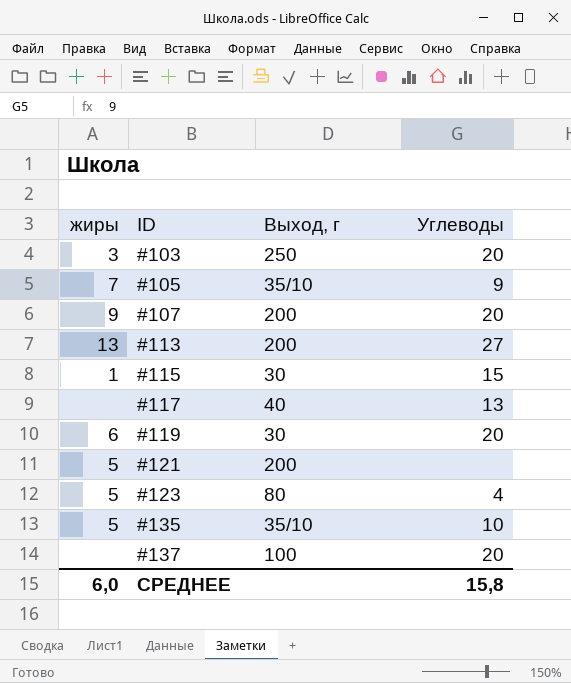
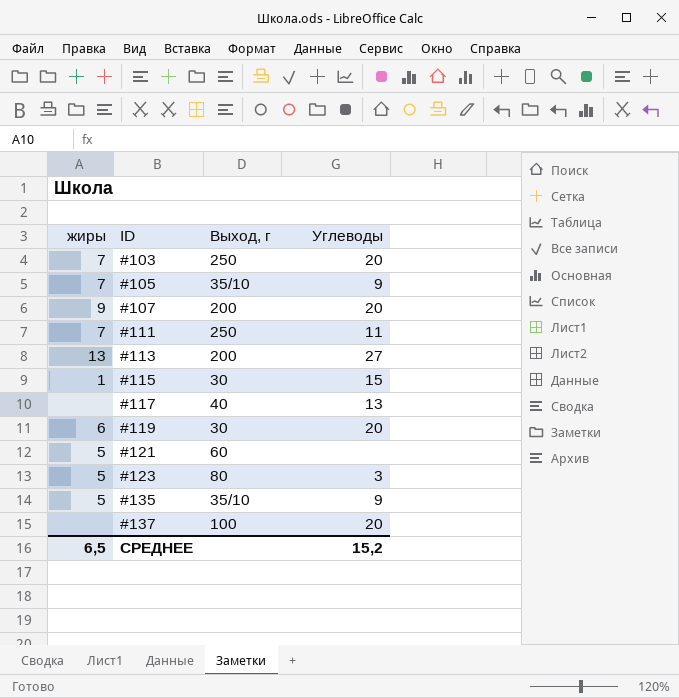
#103 | жиры: 3 -> 7
row #111: none -> 7 | 250 | 11
#121 | Выход, г: 200 -> 60
#123 | Углеводы: 4 -> 3
#135 | Углеводы: 10 -> 9
СРЕДНЕЕ | жиры: 6,0 -> 6,5
СРЕДНЕЕ | Углеводы: 15,8 -> 15,2

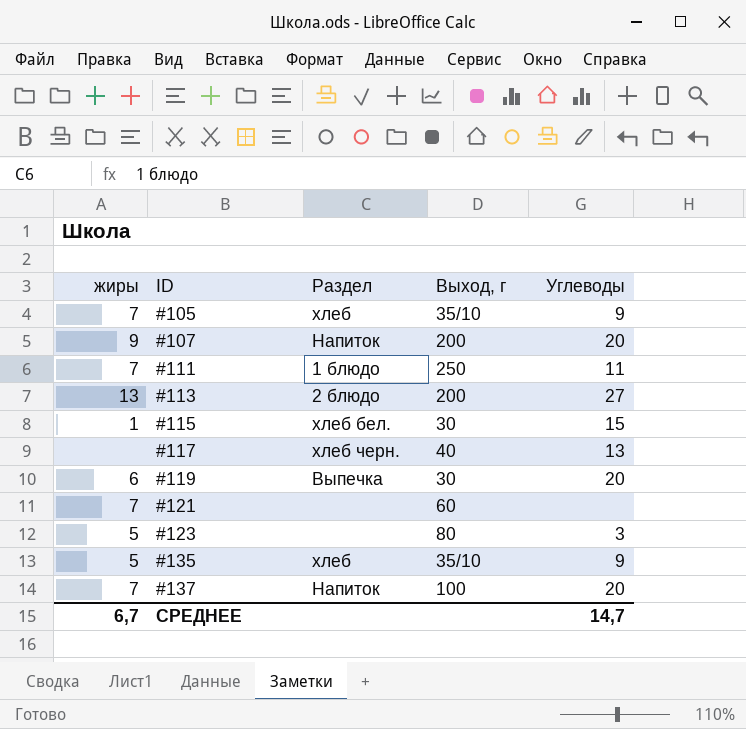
column Раздел | position: none -> 3
row #103: 7 | 250 | 20 -> none
#121 | жиры: 5 -> 7
#137 | жиры: none -> 7
СРЕДНЕЕ | жиры: 6,5 -> 6,7
СРЕДНЕЕ | Углеводы: 15,2 -> 14,7

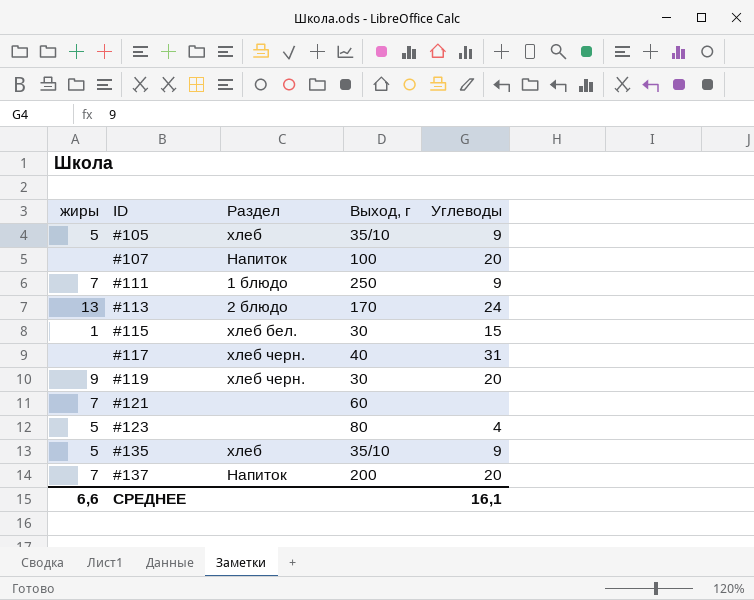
#105 | жиры: 7 -> 5
#107 | жиры: 9 -> none
#107 | Выход, г: 200 -> 100
#111 | Углеводы: 11 -> 9
#113 | Выход, г: 200 -> 170
#113 | Углеводы: 27 -> 24
#117 | Углеводы: 13 -> 31
#119 | жиры: 6 -> 9
#119 | Раздел: Выпечка -> хлеб черн.
#123 | Углеводы: 3 -> 4
#137 | Выход, г: 100 -> 200
СРЕДНЕЕ | жиры: 6,7 -> 6,6
СРЕДНЕЕ | Углеводы: 14,7 -> 16,1

